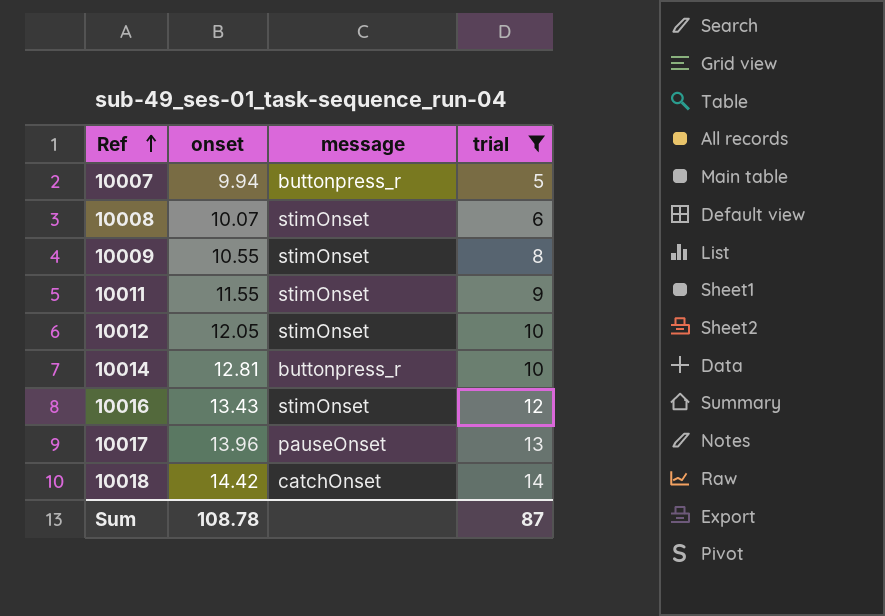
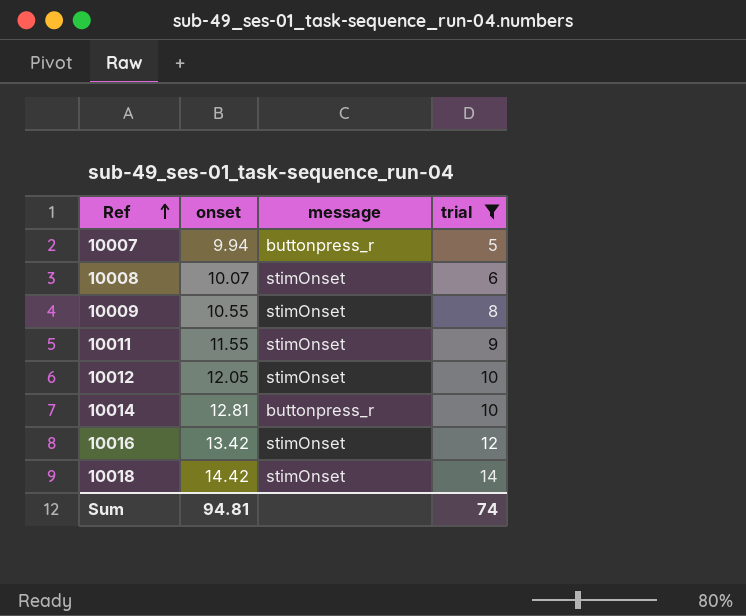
row 10017: 13.96 | pauseOnset | 13 -> none
10016 | onset: 13.43 -> 13.42
10018 | message: catchOnset -> stimOnset
Sum | onset: 108.78 -> 94.81
Sum | trial: 87 -> 74

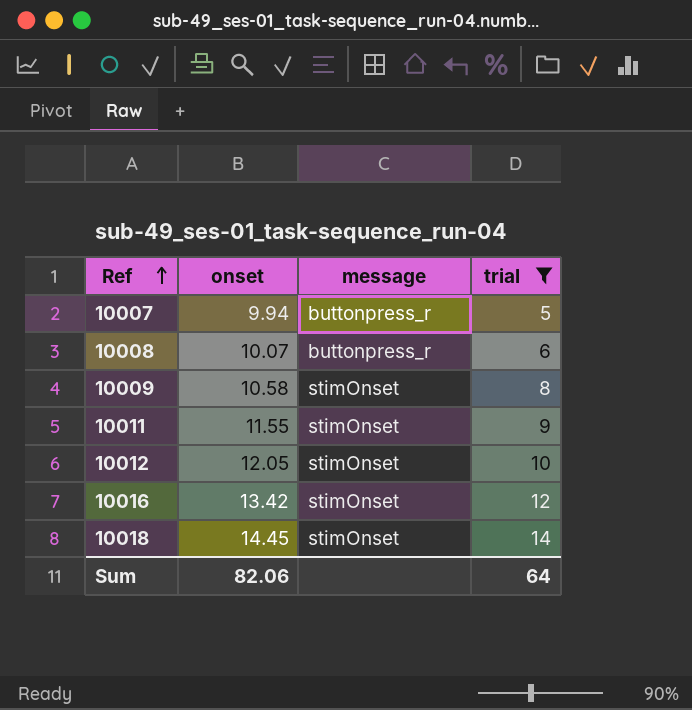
row 10014: 12.81 | buttonpress_r | 10 -> none
10008 | message: stimOnset -> buttonpress_r
10009 | onset: 10.55 -> 10.58
10018 | onset: 14.42 -> 14.45
Sum | onset: 94.81 -> 82.06
Sum | trial: 74 -> 64

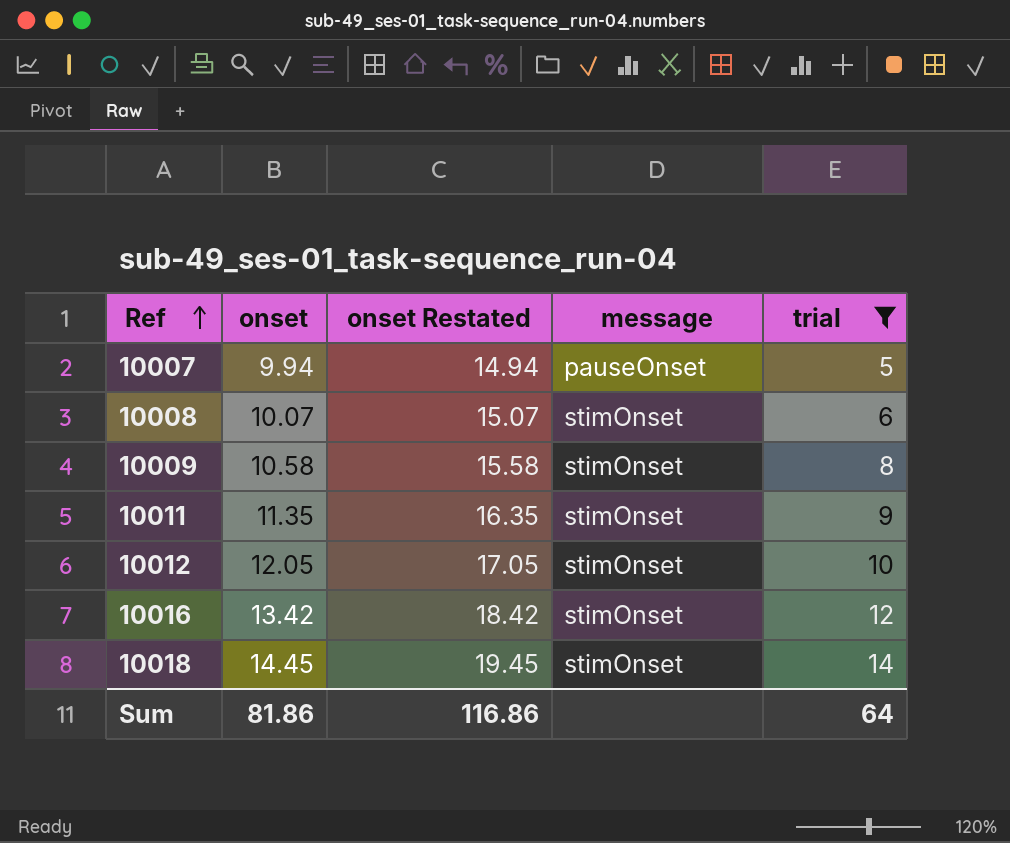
column onset Restated | formula: none -> [onset] + 5
10007 | message: buttonpress_r -> pauseOnset
10008 | message: buttonpress_r -> stimOnset
10011 | onset: 11.55 -> 11.35
Sum | onset: 82.06 -> 81.86

